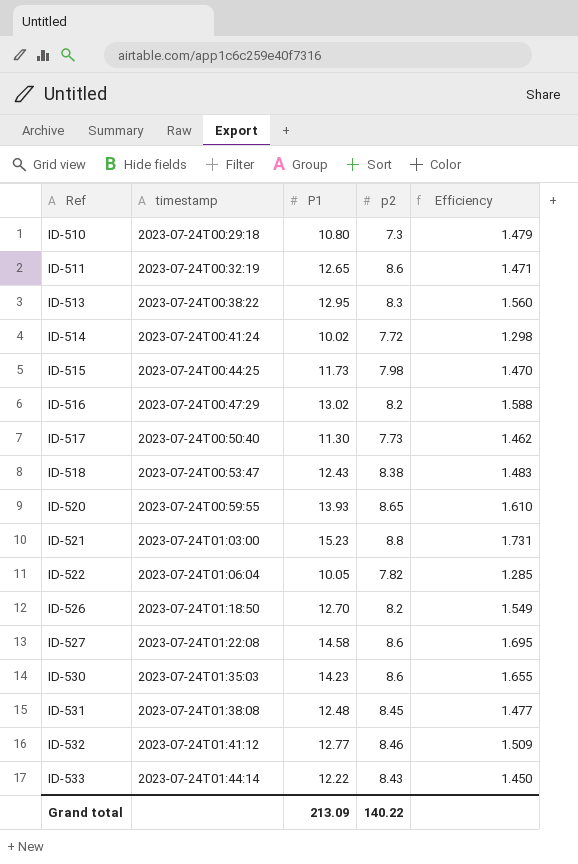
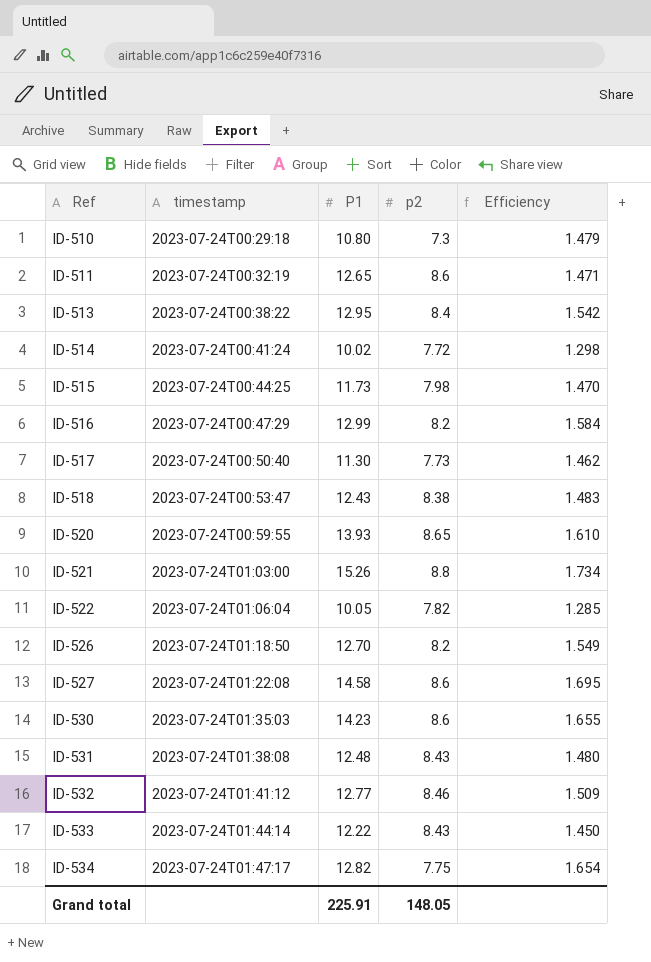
ID-513 | p2: 8.3 -> 8.4
ID-513 | Efficiency: 1.560 -> 1.542
ID-516 | P1: 13.02 -> 12.99
ID-516 | Efficiency: 1.588 -> 1.584
ID-521 | P1: 15.23 -> 15.26
ID-521 | Efficiency: 1.731 -> 1.734
ID-531 | p2: 8.45 -> 8.43
ID-531 | Efficiency: 1.477 -> 1.480
row ID-534: none -> 2023-07-24T01:47:17 | 12.82 | 7.75 | 1.654
Grand total | P1: 213.09 -> 225.91
Grand total | p2: 140.22 -> 148.05

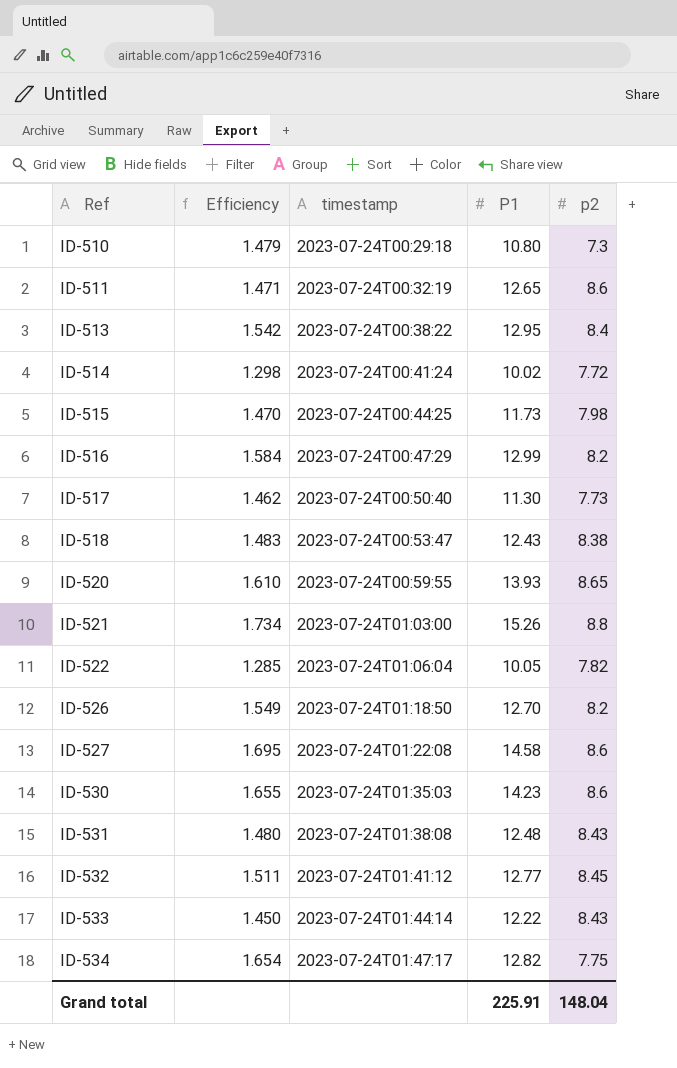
column Efficiency | position: 5 -> 2
ID-532 | Efficiency: 1.509 -> 1.511
ID-532 | p2: 8.46 -> 8.45
Grand total | p2: 148.05 -> 148.04

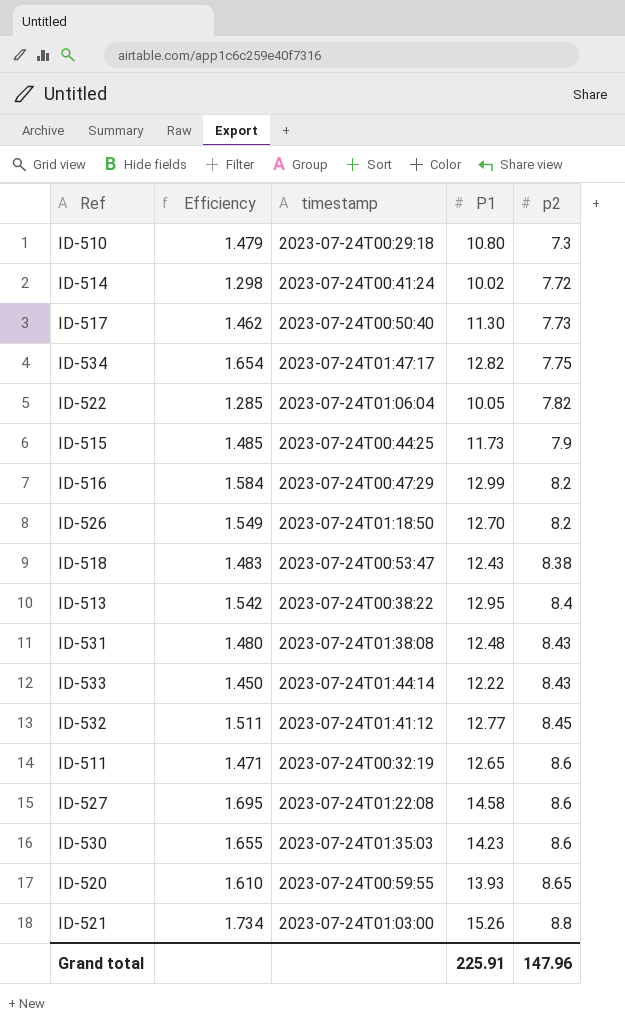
row order: Ref ascending -> p2 ascending
ID-515 | Efficiency: 1.470 -> 1.485
ID-515 | p2: 7.98 -> 7.9
Grand total | p2: 148.04 -> 147.96

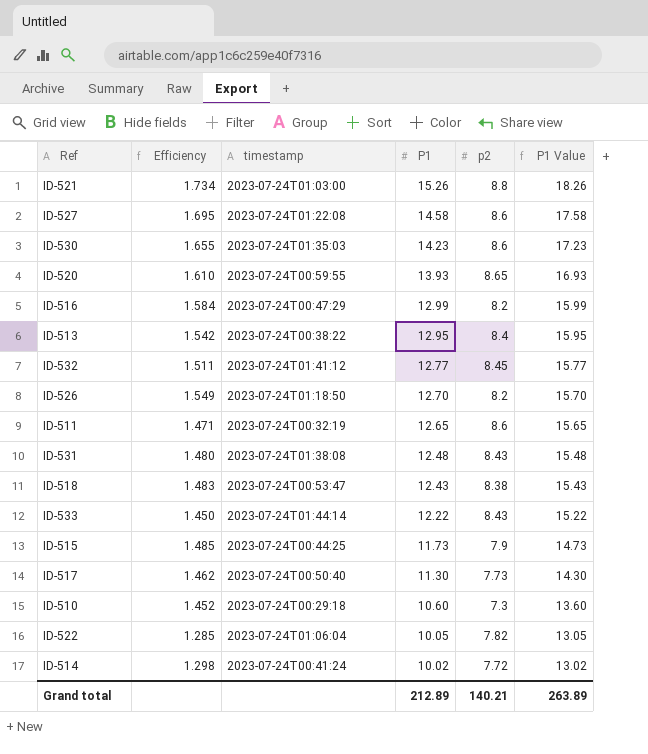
row order: p2 ascending -> P1 descending
column P1 Value | formula: none -> [P1] + 3
row ID-534: 1.654 | 2023-07-24T01:47:17 | 12.82 | 7.75 -> none
ID-510 | Efficiency: 1.479 -> 1.452
ID-510 | P1: 10.80 -> 10.60
Grand total | P1: 225.91 -> 212.89
Grand total | p2: 147.96 -> 140.21

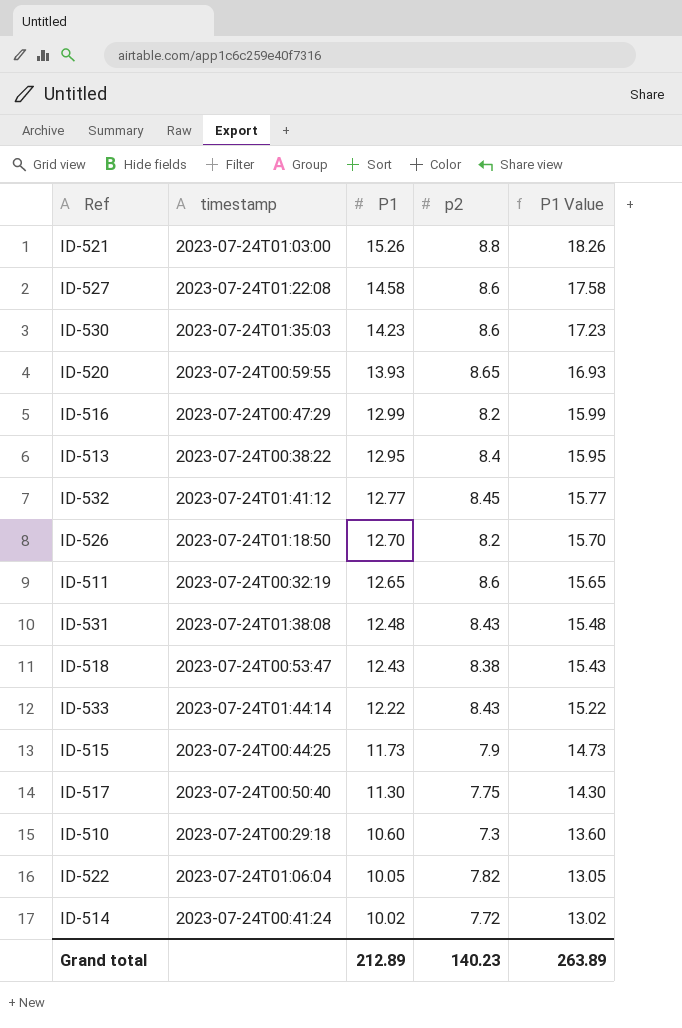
column Efficiency | formula: [P1] / [p2] -> none
ID-517 | p2: 7.73 -> 7.75
Grand total | p2: 140.21 -> 140.23

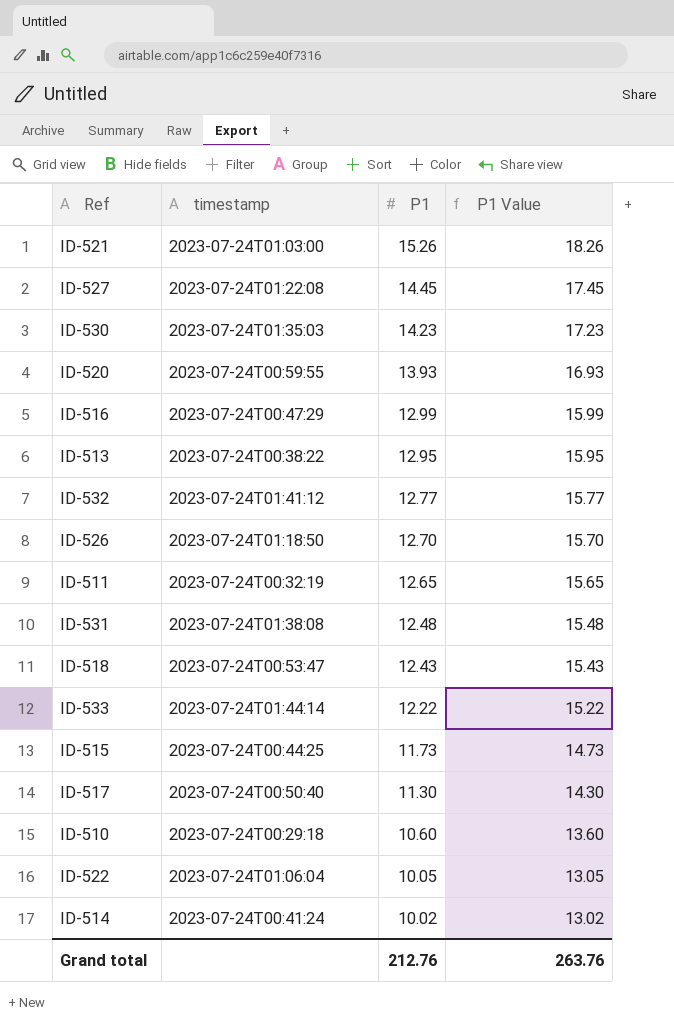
column p2 | position: 4 -> none
ID-527 | P1: 14.58 -> 14.45
ID-527 | P1 Value: 17.58 -> 17.45
Grand total | P1: 212.89 -> 212.76
Grand total | P1 Value: 263.89 -> 263.76

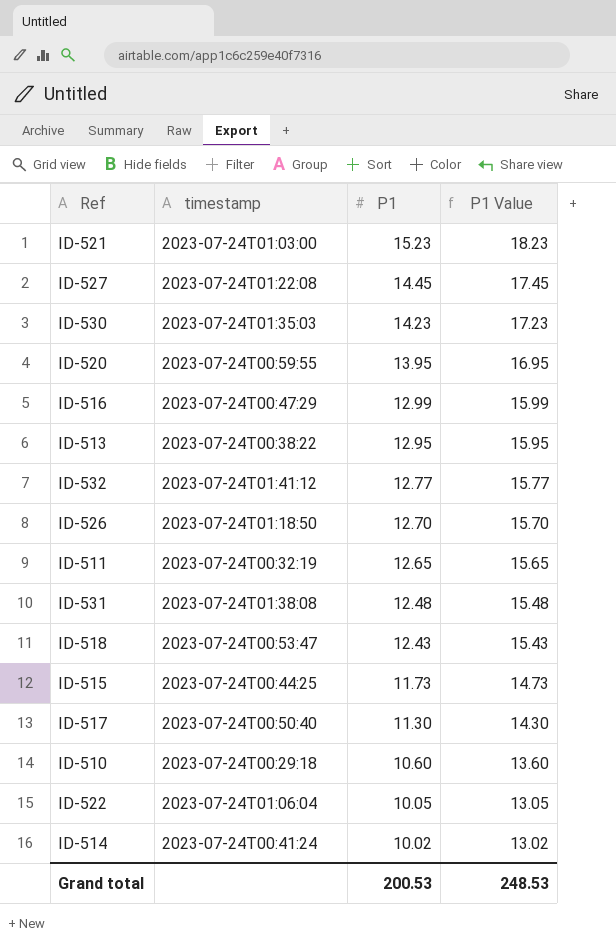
row ID-533: 2023-07-24T01:44:14 | 12.22 | 15.22 -> none
ID-521 | P1: 15.26 -> 15.23
ID-521 | P1 Value: 18.26 -> 18.23
ID-520 | P1: 13.93 -> 13.95
ID-520 | P1 Value: 16.93 -> 16.95
Grand total | P1: 212.76 -> 200.53
Grand total | P1 Value: 263.76 -> 248.53

